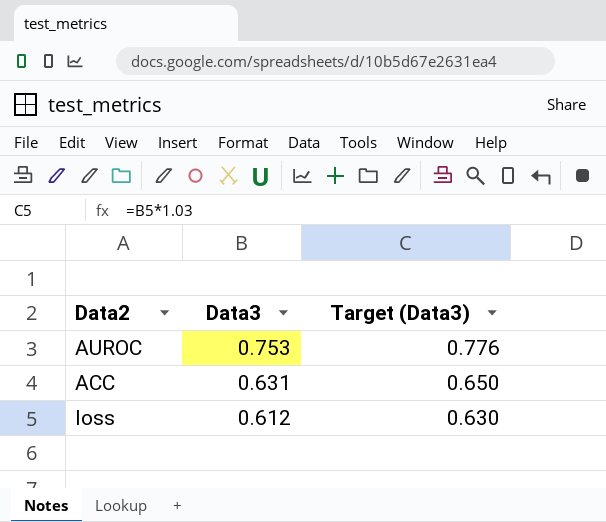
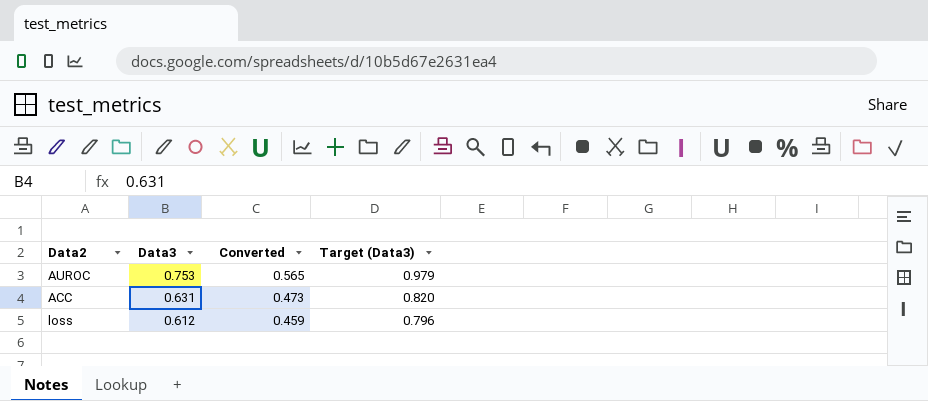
column Converted | formula: none -> [Data3] * 0.75
column Target (Data3) | formula: [Data3] * 1.03 -> [Data3] * 1.3

